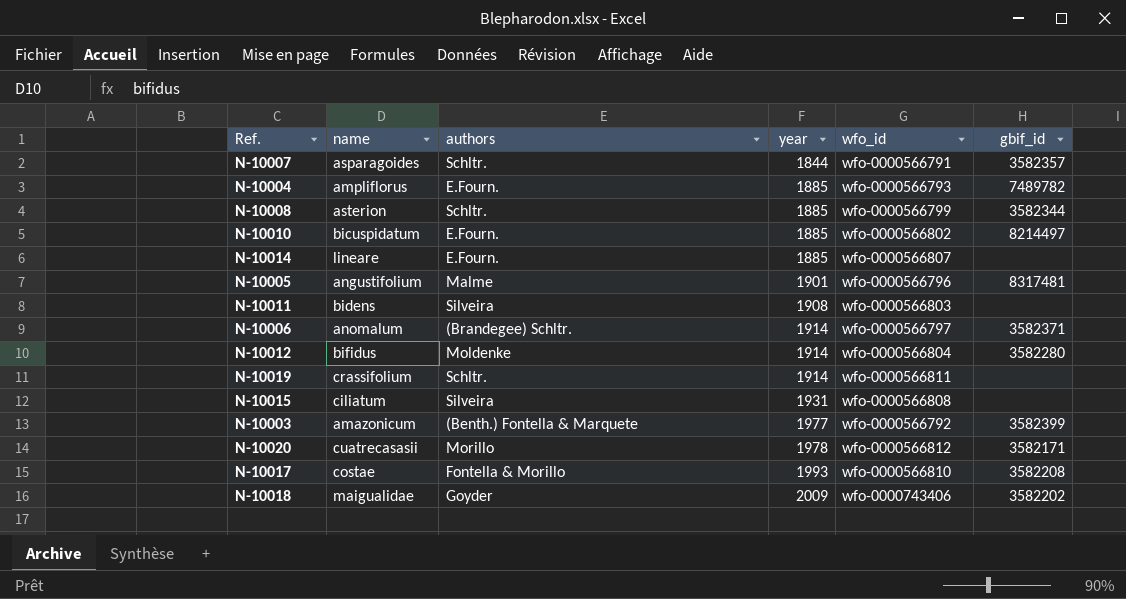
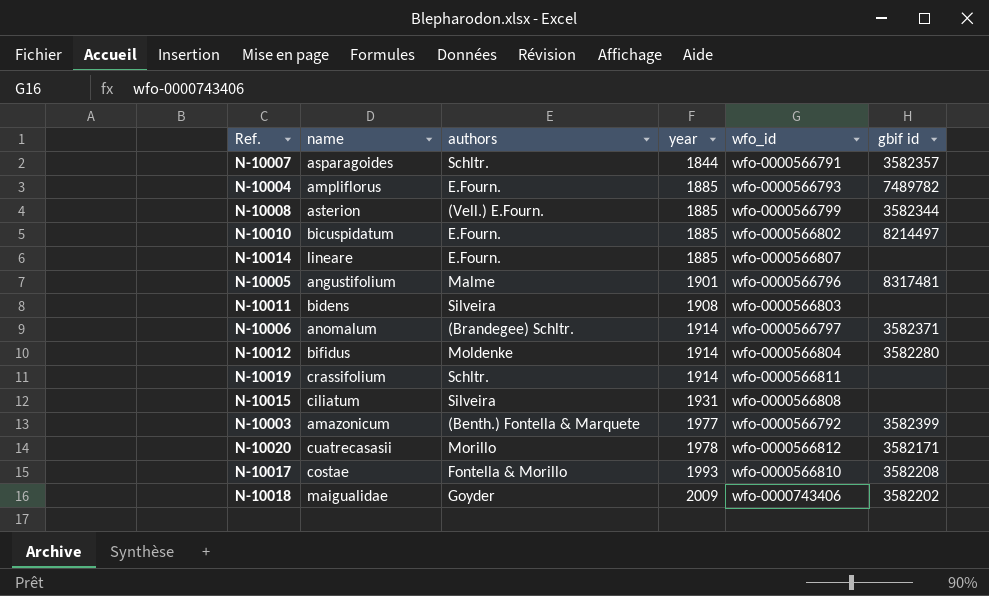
column name: gbif_id -> gbif id
N-10008 | authors: Schltr. -> (Vell.) E.Fourn.

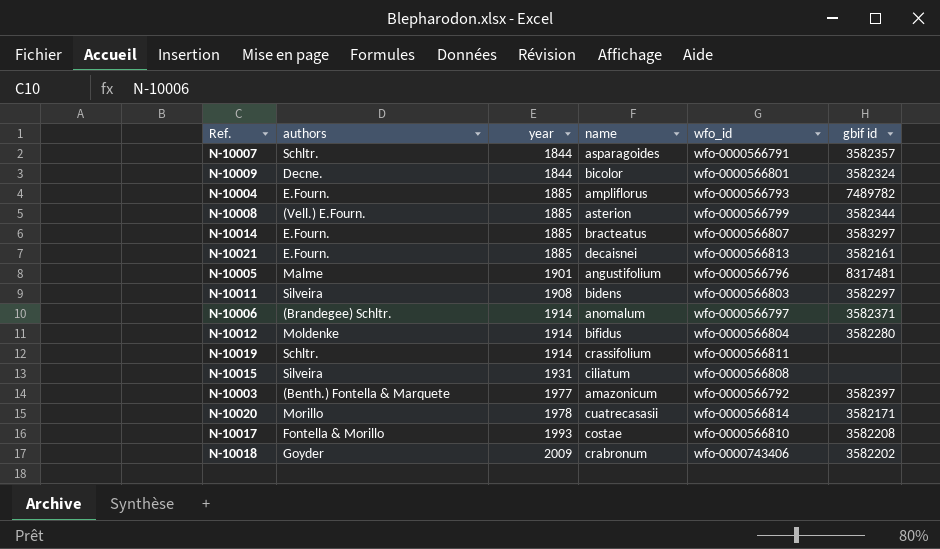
column name | position: 2 -> 4
row N-10010: bicuspidatum | E.Fourn. | 1885 | wfo-0000566802 | 8214497 -> none
row N-10009: none -> Decne. | 1844 | bicolor | wfo-0000566801 | 3582324
N-10014 | name: lineare -> bracteatus
N-10014 | gbif id: none -> 3583297
row N-10021: none -> E.Fourn. | 1885 | decaisnei | wfo-0000566813 | 3582161
N-10011 | gbif id: none -> 3582297
N-10003 | gbif id: 3582399 -> 3582397
N-10020 | wfo_id: wfo-0000566812 -> wfo-0000566814
N-10018 | name: maigualidae -> crabronum

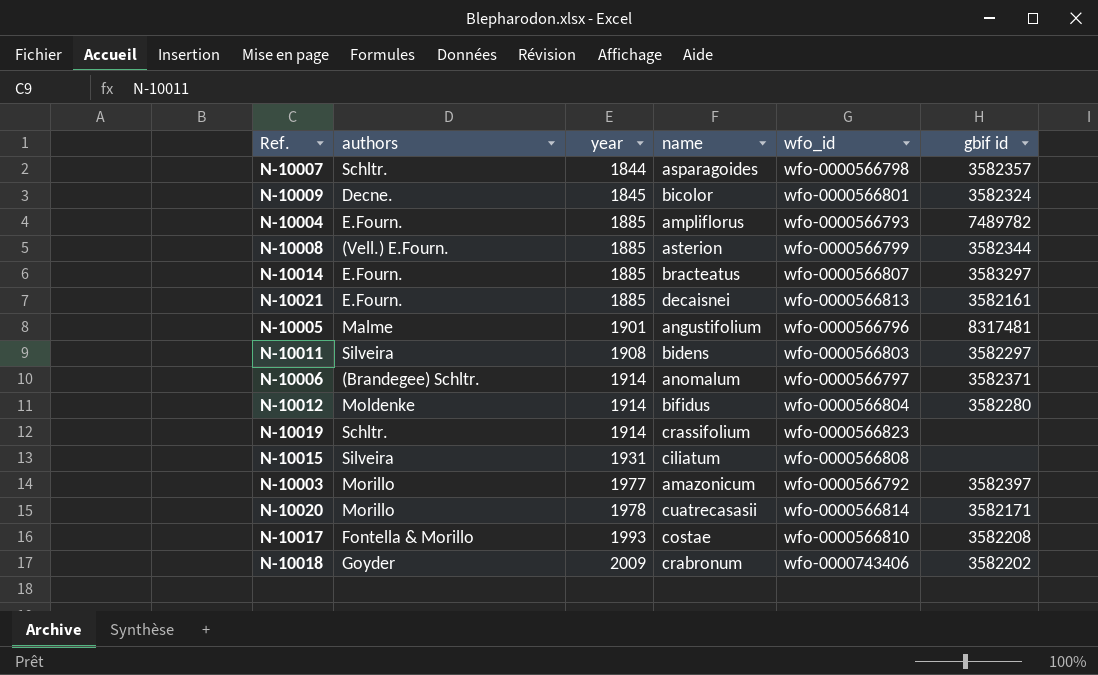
N-10007 | wfo_id: wfo-0000566791 -> wfo-0000566798
N-10009 | year: 1844 -> 1845
N-10019 | wfo_id: wfo-0000566811 -> wfo-0000566823
N-10003 | authors: (Benth.) Fontella & Marquete -> Morillo

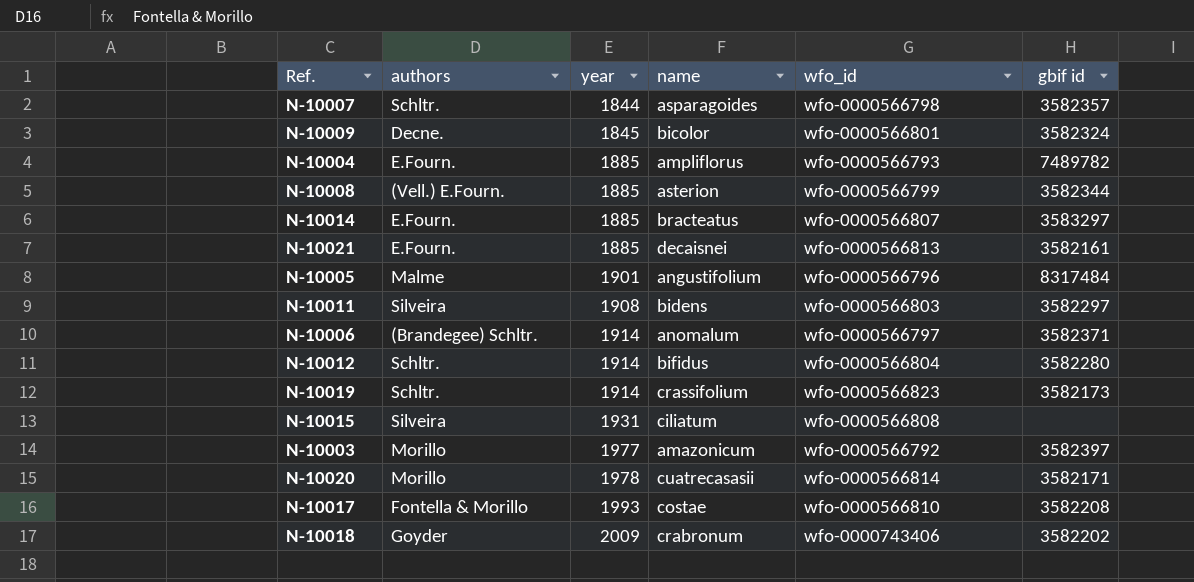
N-10005 | gbif id: 8317481 -> 8317484
N-10012 | authors: Moldenke -> Schltr.
N-10019 | gbif id: none -> 3582173

